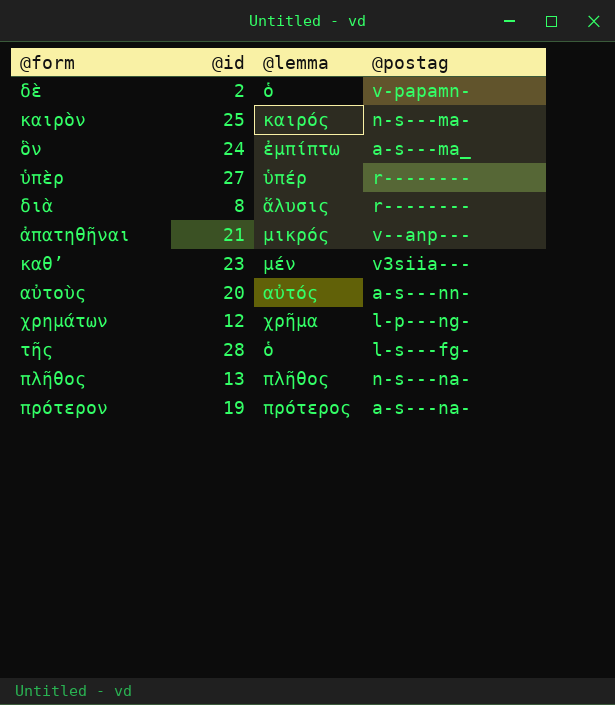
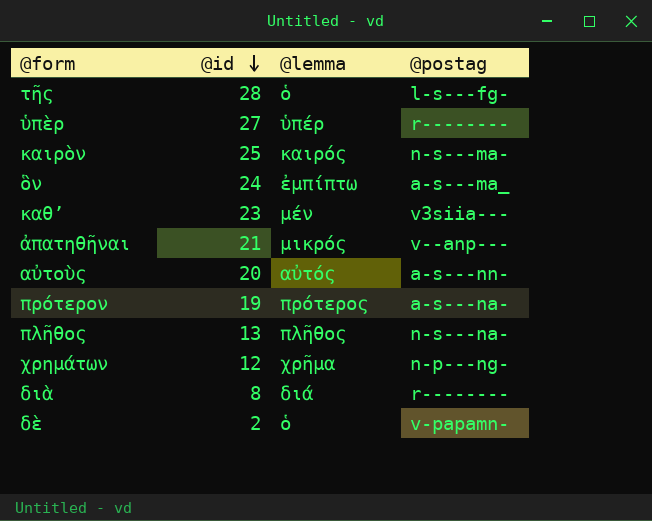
row order: none -> @id descending
χρημάτων | @postag: l-p---ng- -> n-p---ng-
διὰ | @lemma: ἅλυσις -> διά

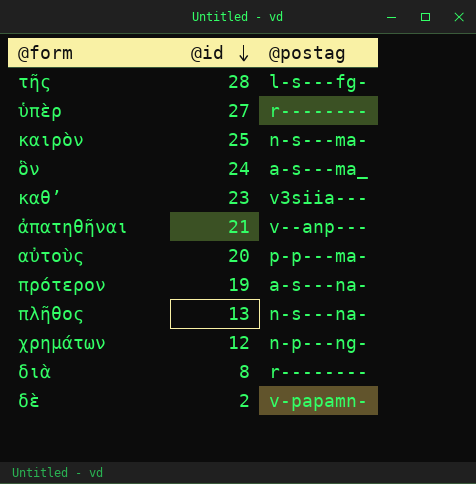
column @lemma | position: 3 -> none
αὐτοὺς | @postag: a-s---nn- -> p-p---ma-

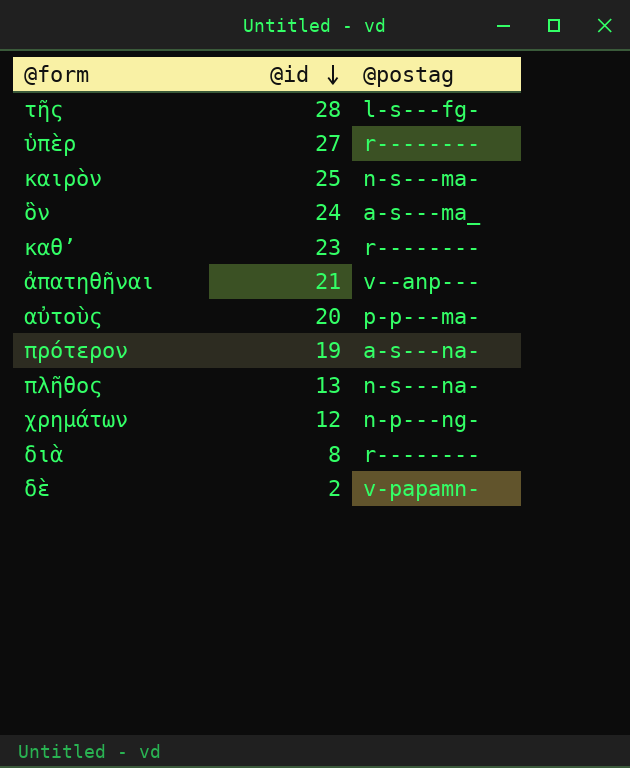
καθʼ | @postag: v3siia--- -> r--------

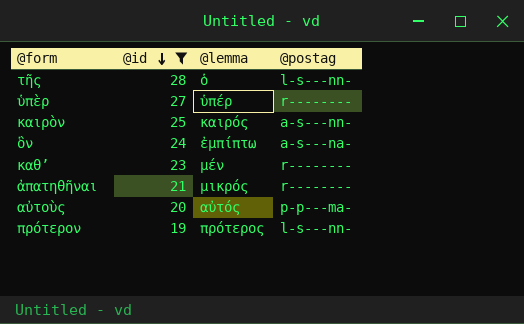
filter: none -> @id >= 19
column @lemma | position: none -> 3
τῆς | @postag: l-s---fg- -> l-s---nn-
καιρὸν | @postag: n-s---ma- -> a-s---nn-
ὃν | @postag: a-s---ma_ -> a-s---na-
ἀπατηθῆναι | @postag: v--anp--- -> r--------
πρότερον | @postag: a-s---na- -> l-s---nn-

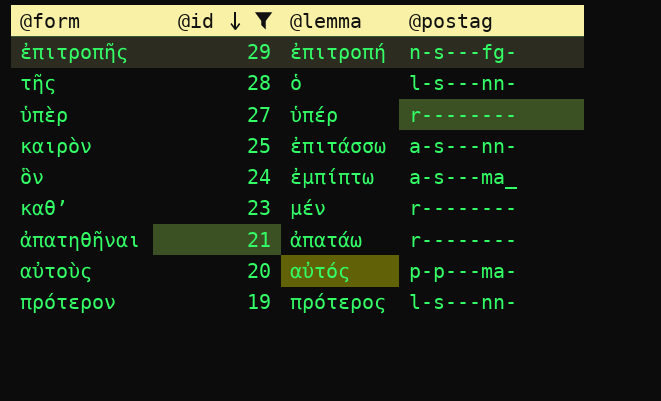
row ἐπιτροπῆς: none -> 29 | ἐπιτροπή | n-s---fg-
καιρὸν | @lemma: καιρός -> ἐπιτάσσω
ὃν | @postag: a-s---na- -> a-s---ma_
ἀπατηθῆναι | @lemma: μικρός -> ἀπατάω

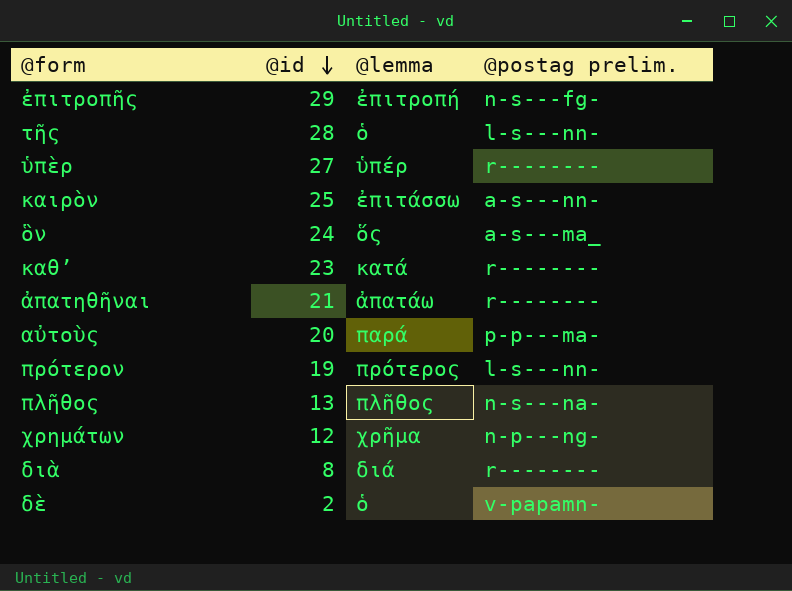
filter: @id >= 19 -> none
column name: @postag -> @postag prelim.
ὃν | @lemma: ἐμπίπτω -> ὅς
καθʼ | @lemma: μέν -> κατά
αὐτοὺς | @lemma: αὐτός -> παρά

